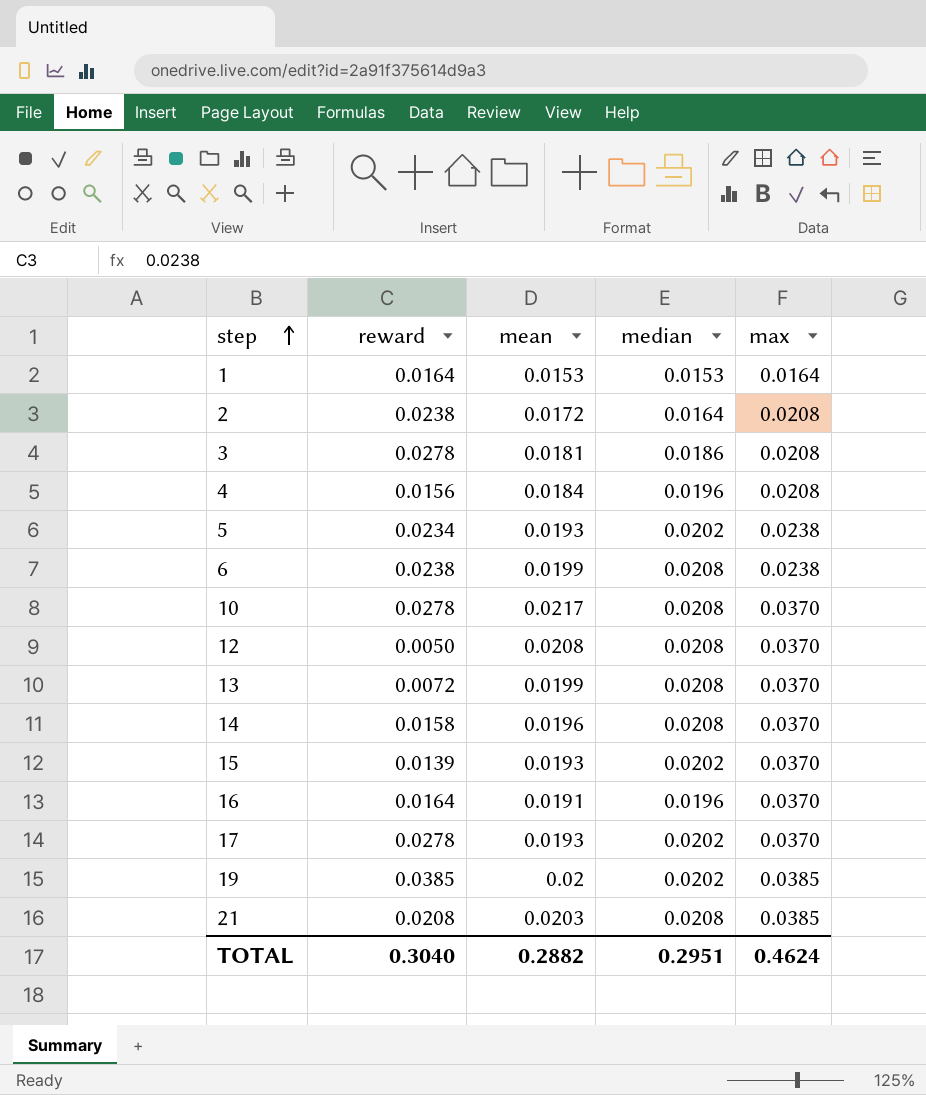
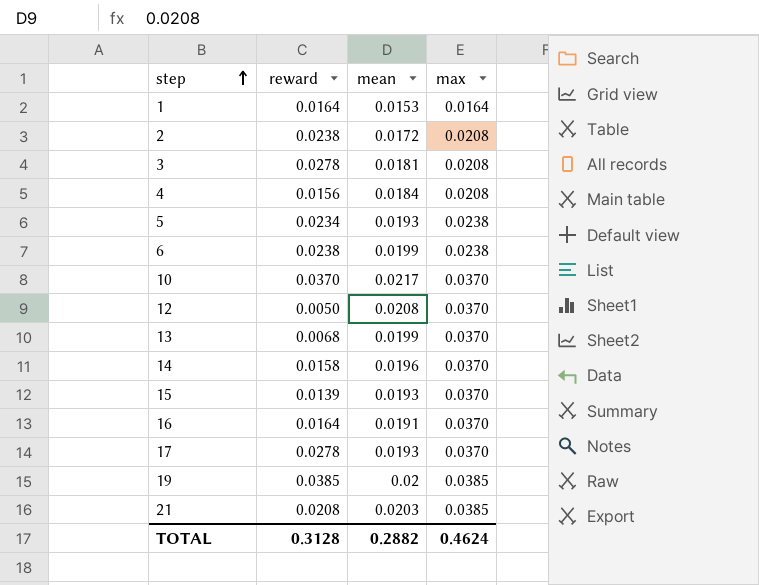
column median | position: 4 -> none
10 | reward: 0.0278 -> 0.0370
13 | reward: 0.0072 -> 0.0068
TOTAL | reward: 0.3040 -> 0.3128

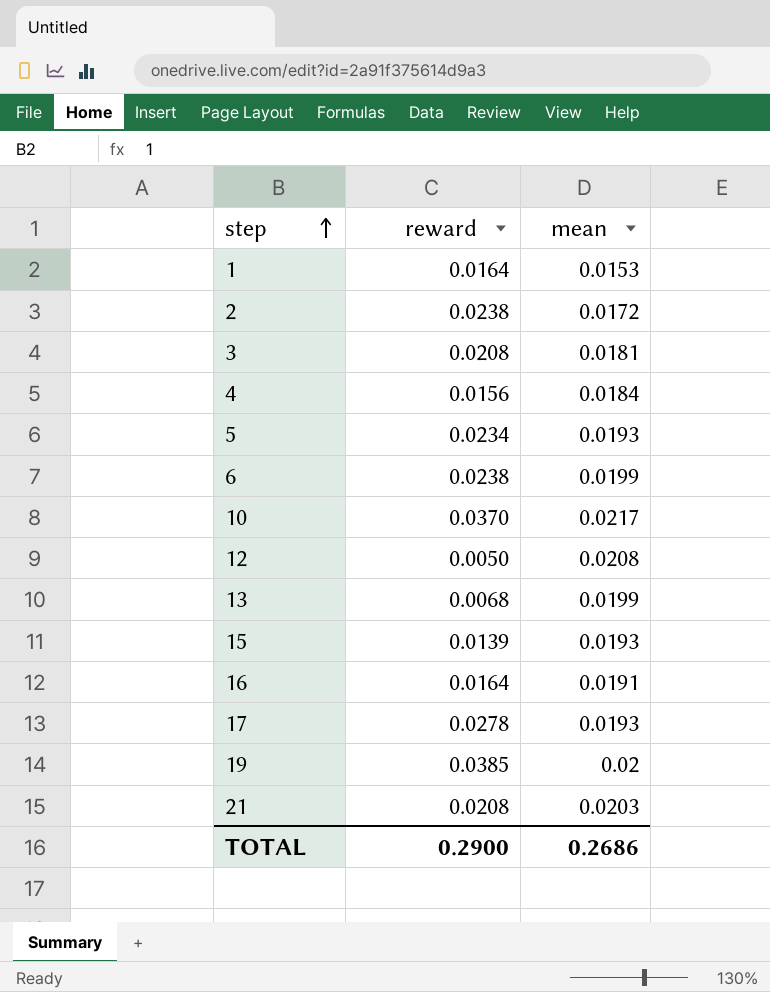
column max | position: 4 -> none
row 14: 0.0158 | 0.0196 | 0.0370 -> none
3 | reward: 0.0278 -> 0.0208
TOTAL | reward: 0.3128 -> 0.2900
TOTAL | mean: 0.2882 -> 0.2686

